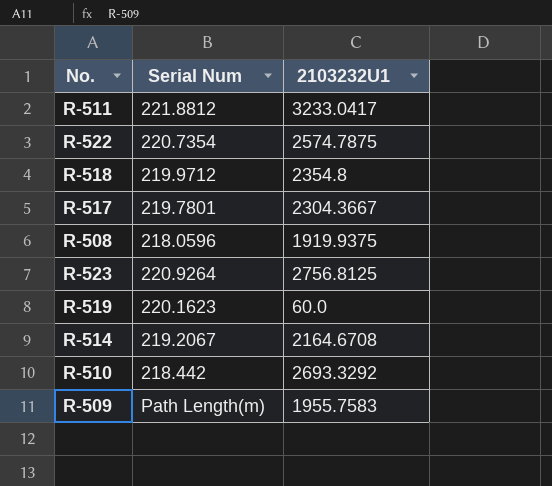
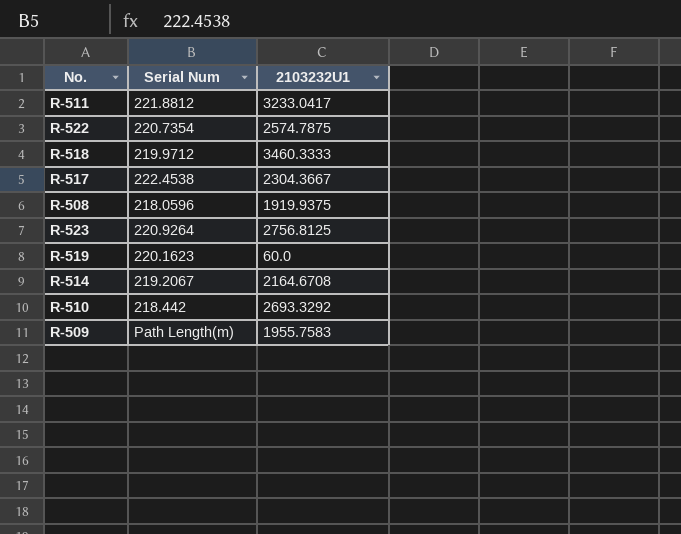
R-518 | 2103232U1: 2354.8 -> 3460.3333
R-517 | Serial Num: 219.7801 -> 222.4538

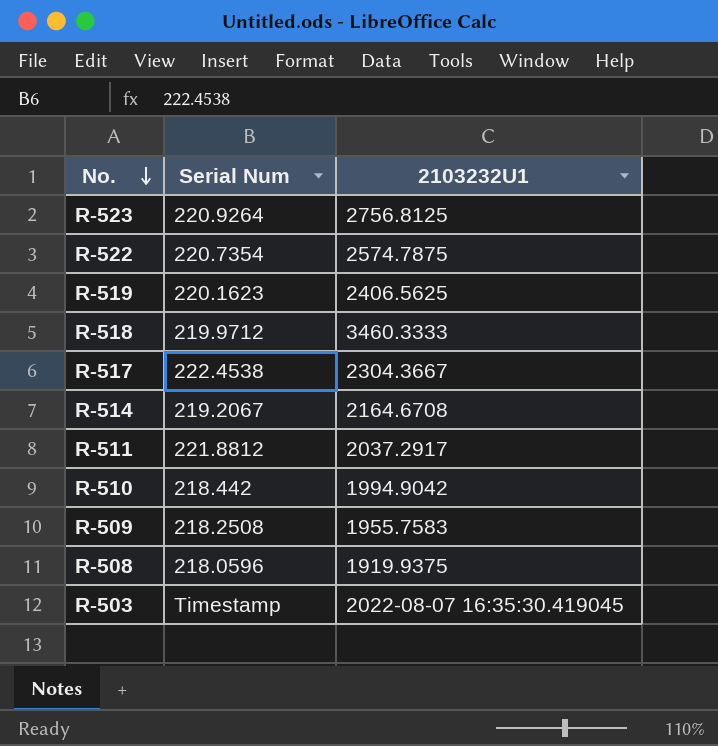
row order: none -> No. descending
R-519 | 2103232U1: 60.0 -> 2406.5625
R-511 | 2103232U1: 3233.0417 -> 2037.2917
R-510 | 2103232U1: 2693.3292 -> 1994.9042
R-509 | Serial Num: Path Length(m) -> 218.2508
row R-503: none -> Timestamp | 2022-08-07 16:35:30.419045

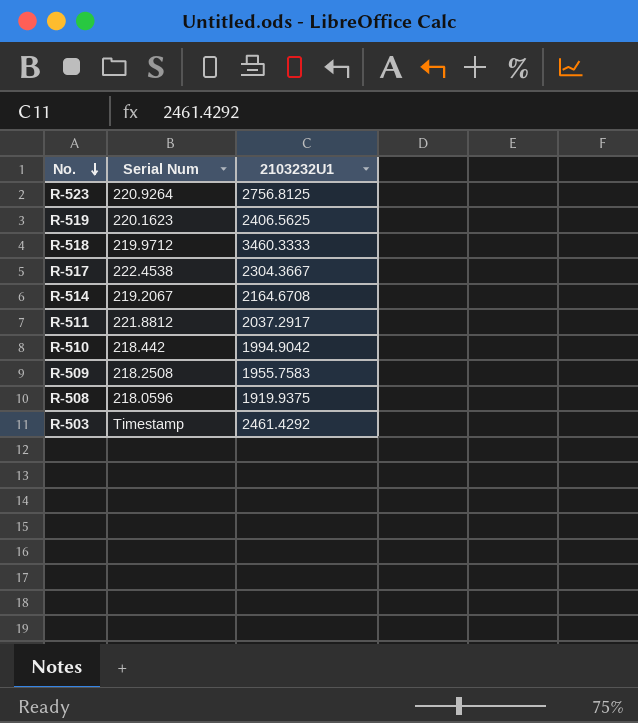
row R-522: 220.7354 | 2574.7875 -> none
R-503 | 2103232U1: 2022-08-07 16:35:30.419045 -> 2461.4292

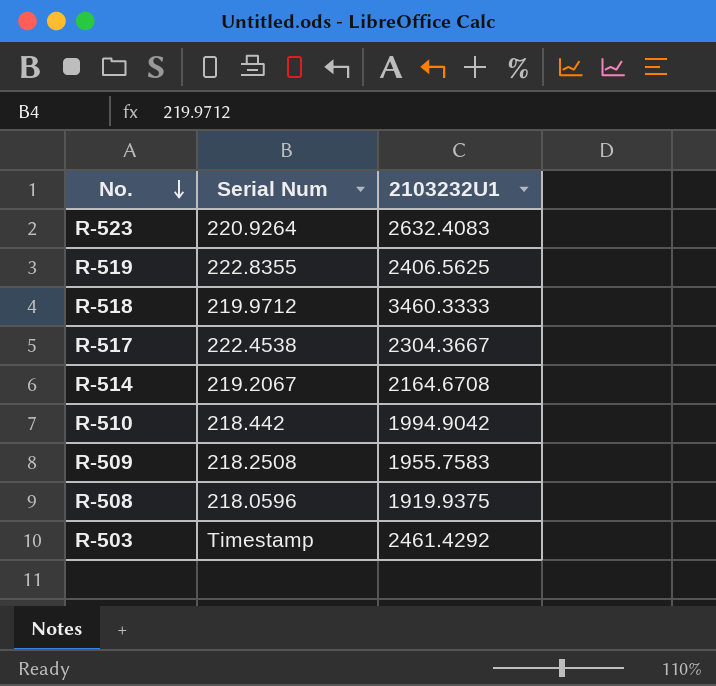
row R-511: 221.8812 | 2037.2917 -> none
R-523 | 2103232U1: 2756.8125 -> 2632.4083
R-519 | Serial Num: 220.1623 -> 222.8355

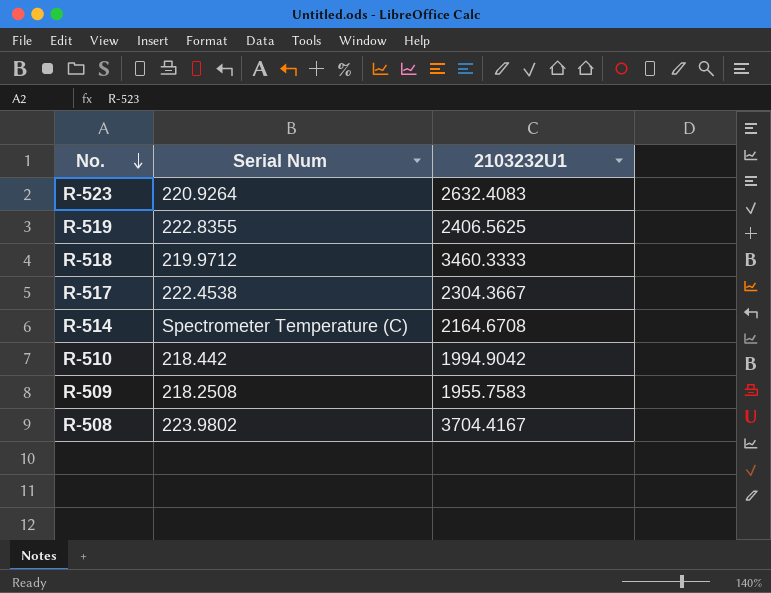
row R-503: Timestamp | 2461.4292 -> none
R-514 | Serial Num: 219.2067 -> Spectrometer Temperature (C)
R-508 | Serial Num: 218.0596 -> 223.9802
R-508 | 2103232U1: 1919.9375 -> 3704.4167

